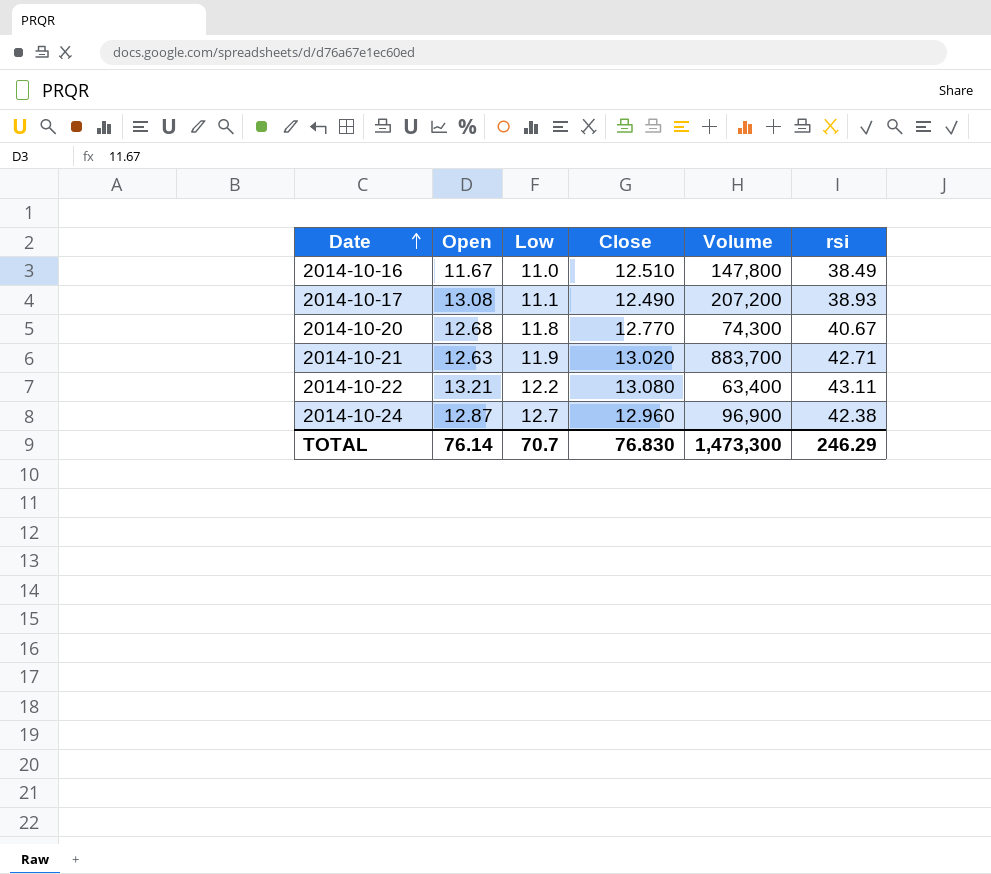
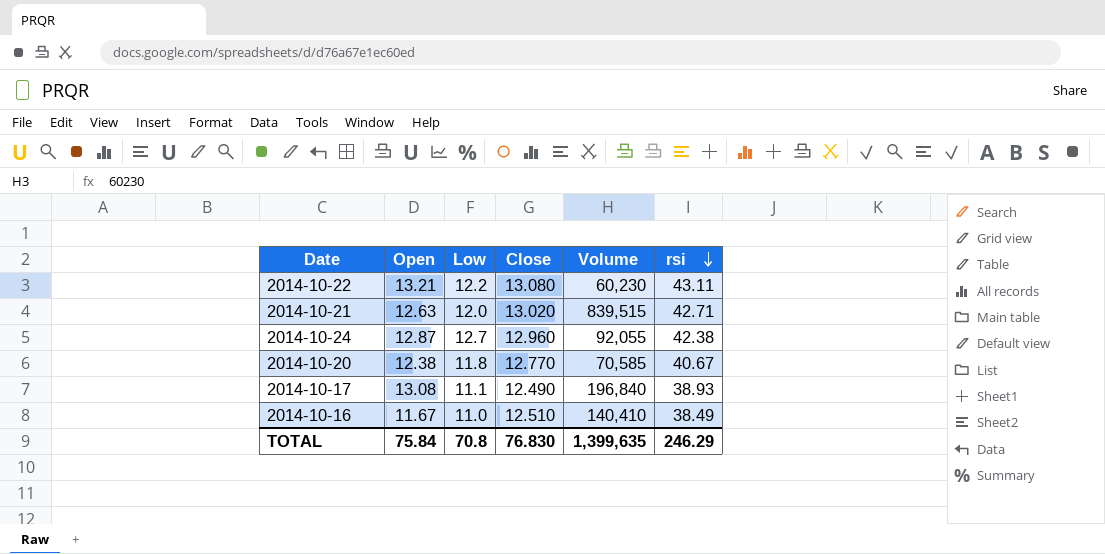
row order: Date ascending -> rsi descending
2014-10-22 | Volume: 63,400 -> 60,230
2014-10-21 | Low: 11.9 -> 12.0
2014-10-21 | Volume: 883,700 -> 839,515
2014-10-24 | Volume: 96,900 -> 92,055
2014-10-20 | Open: 12.68 -> 12.38
2014-10-20 | Volume: 74,300 -> 70,585
2014-10-17 | Volume: 207,200 -> 196,840
2014-10-16 | Volume: 147,800 -> 140,410
TOTAL | Open: 76.14 -> 75.84
TOTAL | Low: 70.7 -> 70.8
TOTAL | Volume: 1,473,300 -> 1,399,635

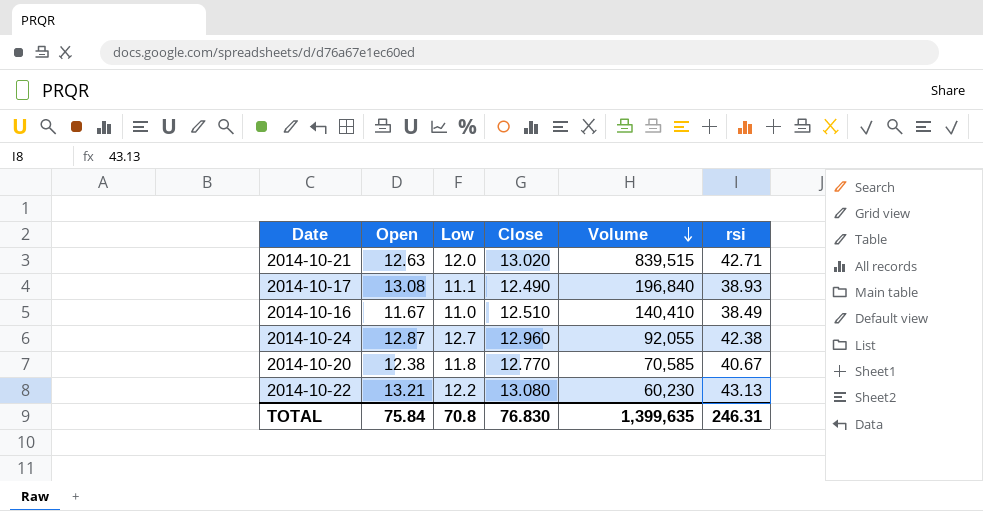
row order: rsi descending -> Volume descending
2014-10-22 | rsi: 43.11 -> 43.13
TOTAL | rsi: 246.29 -> 246.31

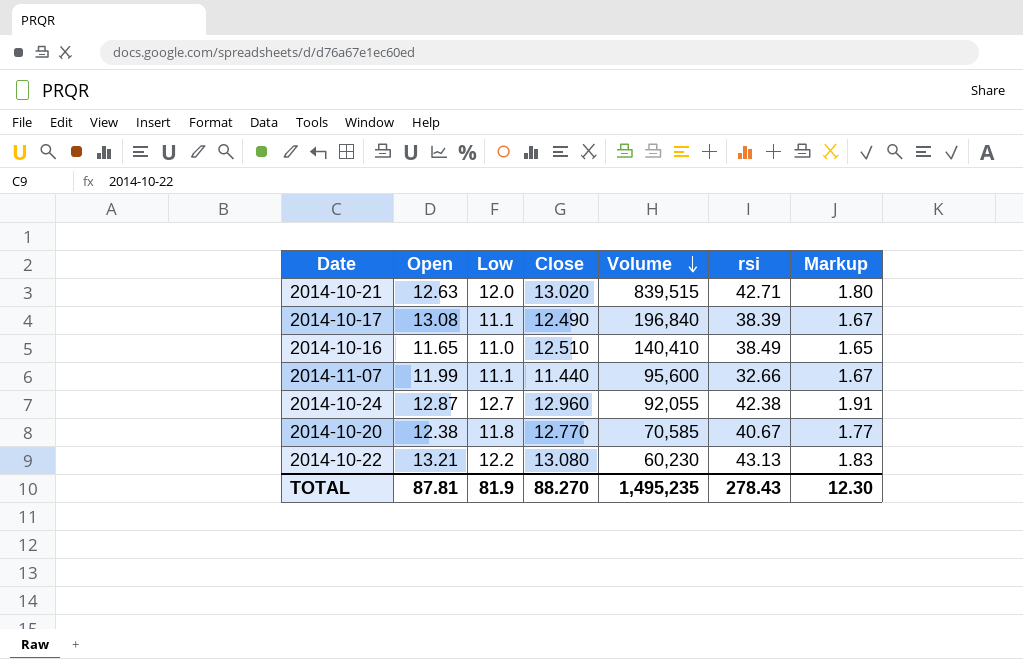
column Markup | formula: none -> [Low] * 0.15
2014-10-17 | rsi: 38.93 -> 38.39
2014-10-16 | Open: 11.67 -> 11.65
row 2014-11-07: none -> 11.99 | 11.1 | 11.440 | 95,600 | 32.66 | 1.67
TOTAL | Open: 75.84 -> 87.81
TOTAL | Low: 70.8 -> 81.9
TOTAL | Close: 76.830 -> 88.270
TOTAL | Volume: 1,399,635 -> 1,495,235
TOTAL | rsi: 246.31 -> 278.43

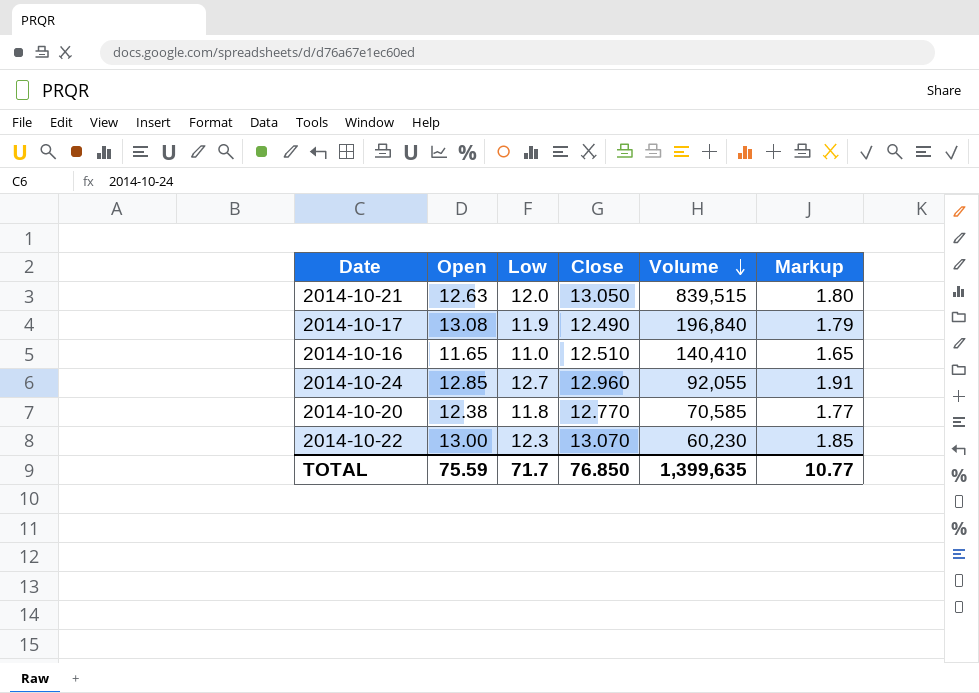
column rsi | position: 6 -> none
row 2014-11-07: 11.99 | 11.1 | 11.440 | 95,600 | 32.66 | 1.67 -> none
2014-10-21 | Close: 13.020 -> 13.050
2014-10-17 | Low: 11.1 -> 11.9
2014-10-17 | Markup: 1.67 -> 1.79
2014-10-24 | Open: 12.87 -> 12.85
2014-10-22 | Open: 13.21 -> 13.00
2014-10-22 | Low: 12.2 -> 12.3
2014-10-22 | Close: 13.080 -> 13.070
2014-10-22 | Markup: 1.83 -> 1.85
TOTAL | Open: 87.81 -> 75.59
TOTAL | Low: 81.9 -> 71.7
TOTAL | Close: 88.270 -> 76.850
TOTAL | Volume: 1,495,235 -> 1,399,635
TOTAL | Markup: 12.30 -> 10.77

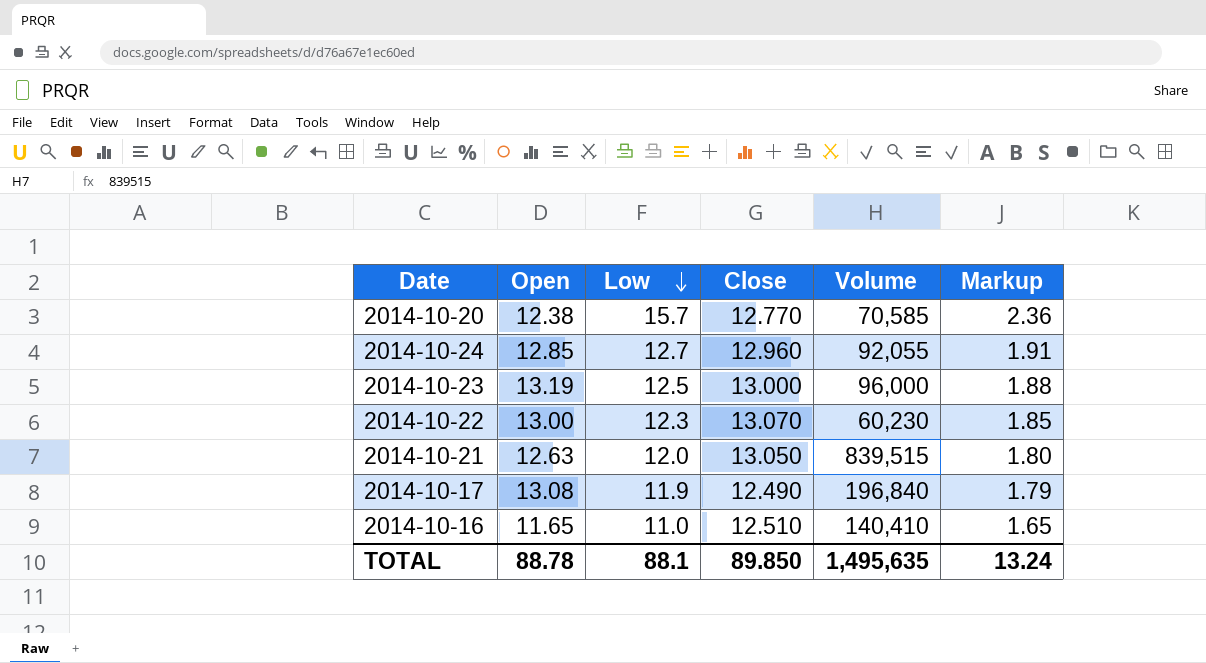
row order: Volume descending -> Low descending
2014-10-20 | Low: 11.8 -> 15.7
2014-10-20 | Markup: 1.77 -> 2.36
row 2014-10-23: none -> 13.19 | 12.5 | 13.000 | 96,000 | 1.88
TOTAL | Open: 75.59 -> 88.78
TOTAL | Low: 71.7 -> 88.1
TOTAL | Close: 76.850 -> 89.850
TOTAL | Volume: 1,399,635 -> 1,495,635
TOTAL | Markup: 10.77 -> 13.24

